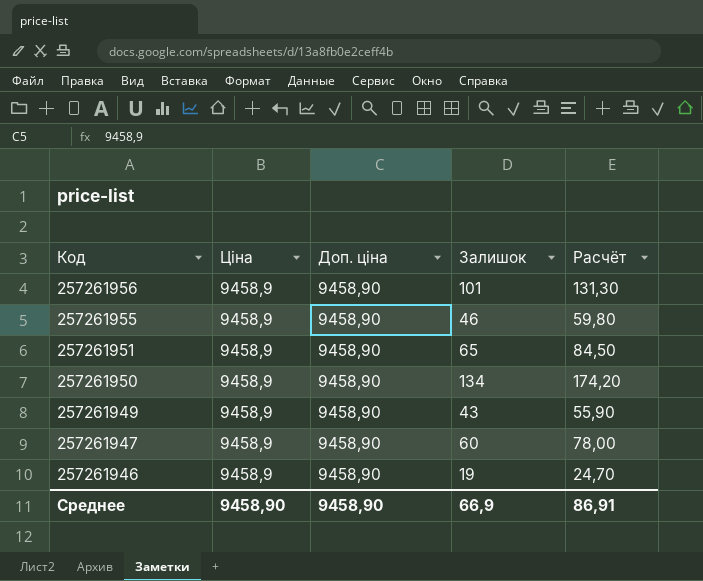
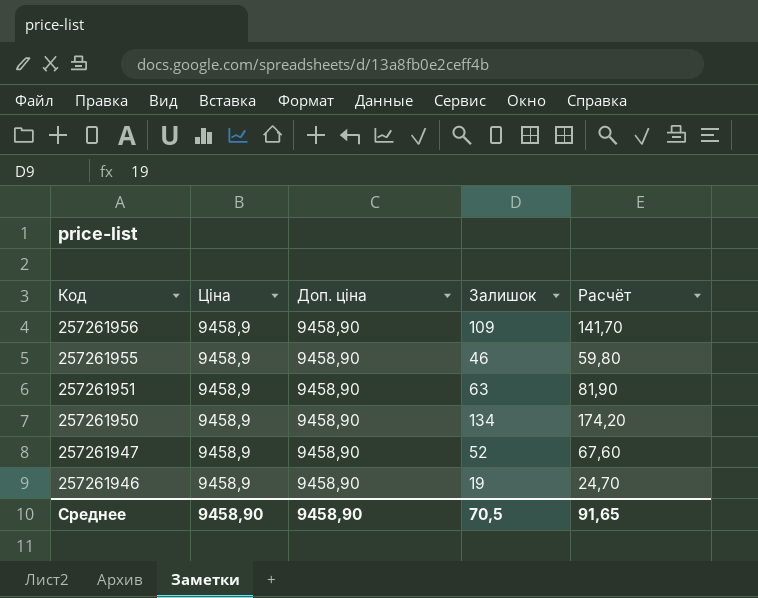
row 257261949: 9458,9 | 9458,90 | 43 | 55,90 -> none
257261956 | Залишок: 101 -> 109
257261956 | Расчёт: 131,30 -> 141,70
257261951 | Залишок: 65 -> 63
257261951 | Расчёт: 84,50 -> 81,90
257261947 | Залишок: 60 -> 52
257261947 | Расчёт: 78,00 -> 67,60
Среднее | Залишок: 66,9 -> 70,5
Среднее | Расчёт: 86,91 -> 91,65

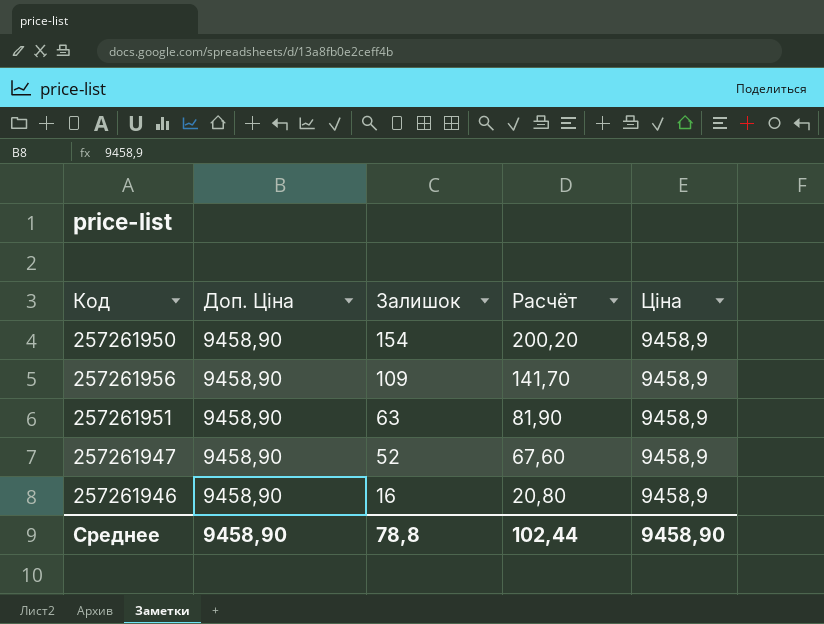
row order: Код descending -> Залишок descending
column name: Доп. ціна -> Доп. Ціна
column Ціна | position: 2 -> 5
row 257261955: 9458,9 | 9458,90 | 46 | 59,80 -> none
257261950 | Залишок: 134 -> 154
257261950 | Расчёт: 174,20 -> 200,20
257261946 | Залишок: 19 -> 16
257261946 | Расчёт: 24,70 -> 20,80
Среднее | Залишок: 70,5 -> 78,8
Среднее | Расчёт: 91,65 -> 102,44

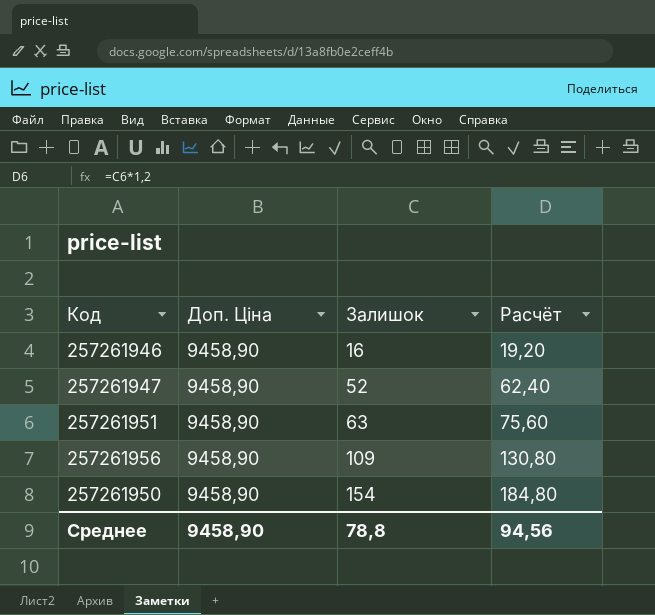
row order: Залишок descending -> Залишок ascending
column Ціна | position: 5 -> none
column Расчёт | formula: [Залишок] * 1,3 -> [Залишок] * 1,2
Среднее | Расчёт: 102,44 -> 94,56

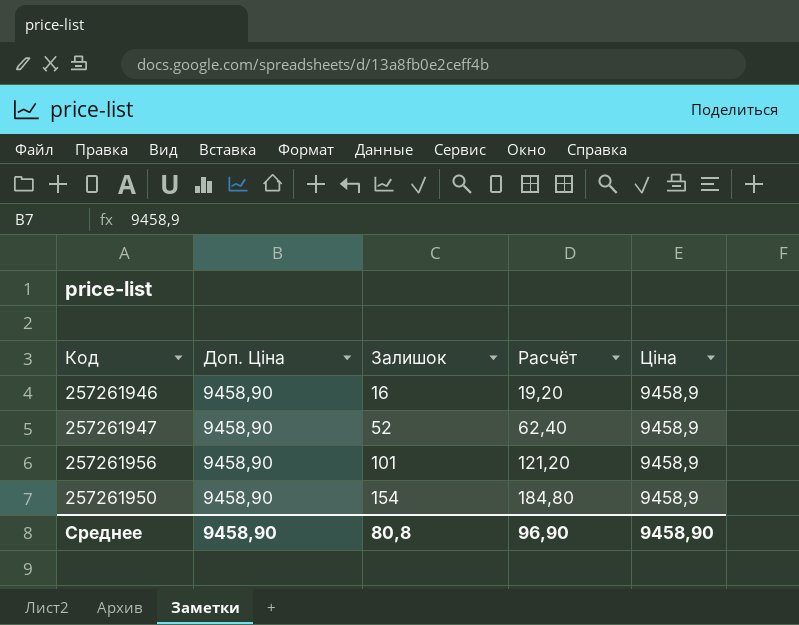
column Ціна | position: none -> 5
row 257261951: 9458,90 | 63 | 75,60 -> none
257261956 | Залишок: 109 -> 101
257261956 | Расчёт: 130,80 -> 121,20
Среднее | Залишок: 78,8 -> 80,8
Среднее | Расчёт: 94,56 -> 96,90

